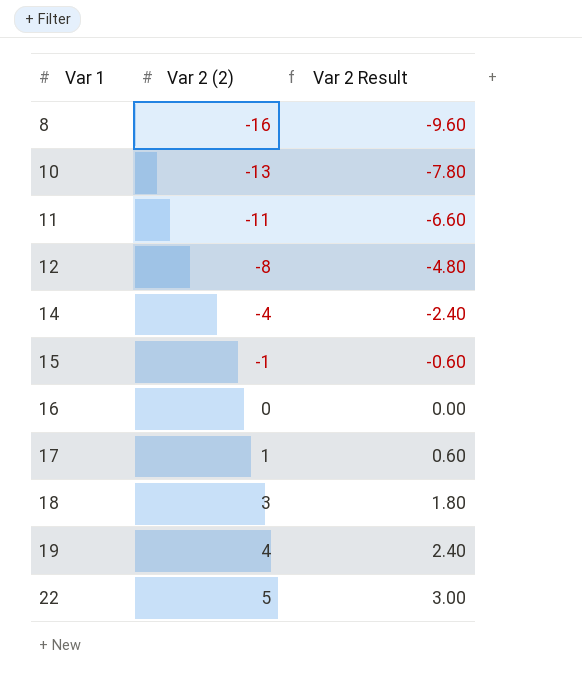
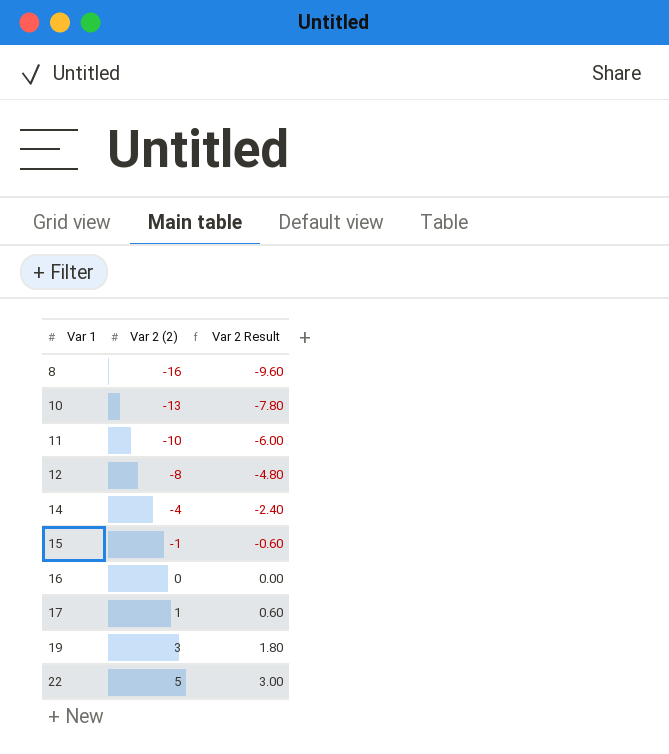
row 18: 3 | 1.80 -> none
11 | Var 2 (2): -11 -> -10
11 | Var 2 Result: -6.60 -> -6.00
19 | Var 2 (2): 4 -> 3
19 | Var 2 Result: 2.40 -> 1.80

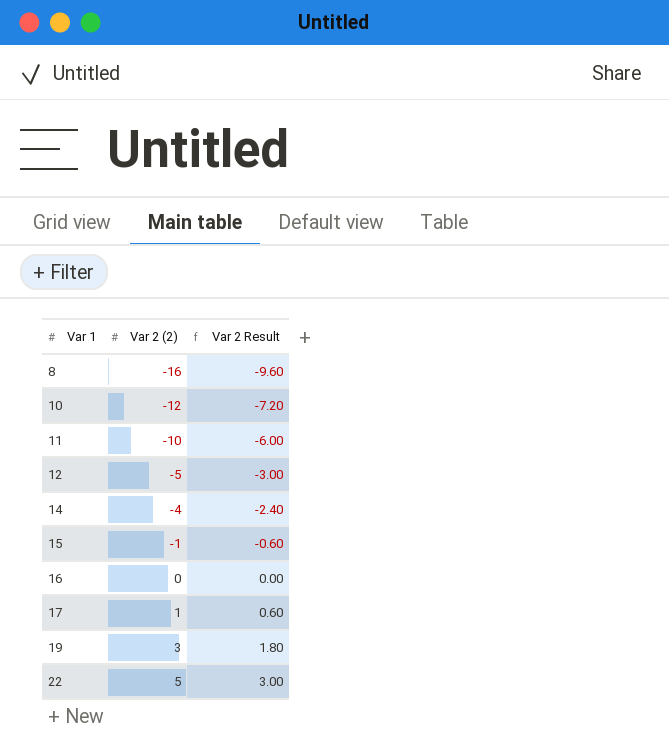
10 | Var 2 (2): -13 -> -12
10 | Var 2 Result: -7.80 -> -7.20
12 | Var 2 (2): -8 -> -5
12 | Var 2 Result: -4.80 -> -3.00

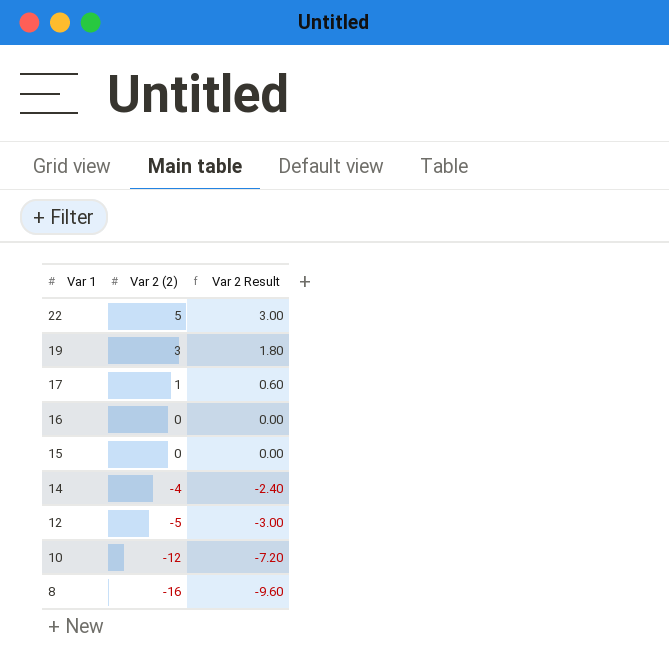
row order: Var 1 ascending -> Var 1 descending
row 11: -10 | -6.00 -> none
15 | Var 2 (2): -1 -> 0
15 | Var 2 Result: -0.60 -> 0.00

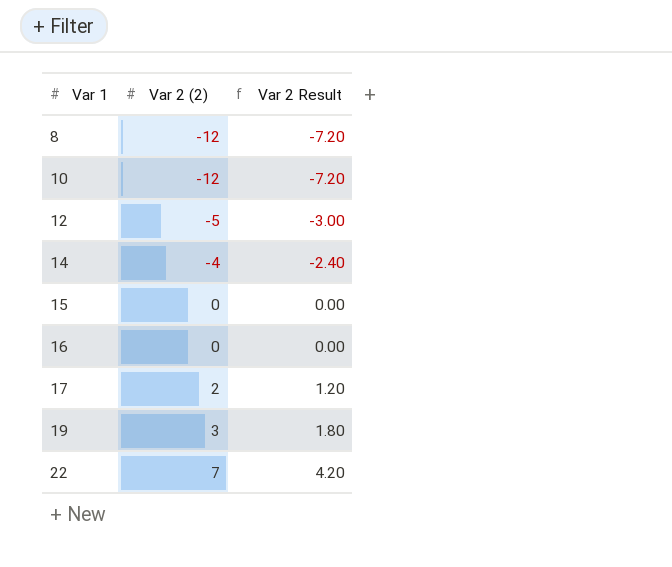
row order: Var 1 descending -> Var 1 ascending
8 | Var 2 (2): -16 -> -12
8 | Var 2 Result: -9.60 -> -7.20
17 | Var 2 (2): 1 -> 2
17 | Var 2 Result: 0.60 -> 1.20
22 | Var 2 (2): 5 -> 7
22 | Var 2 Result: 3.00 -> 4.20

